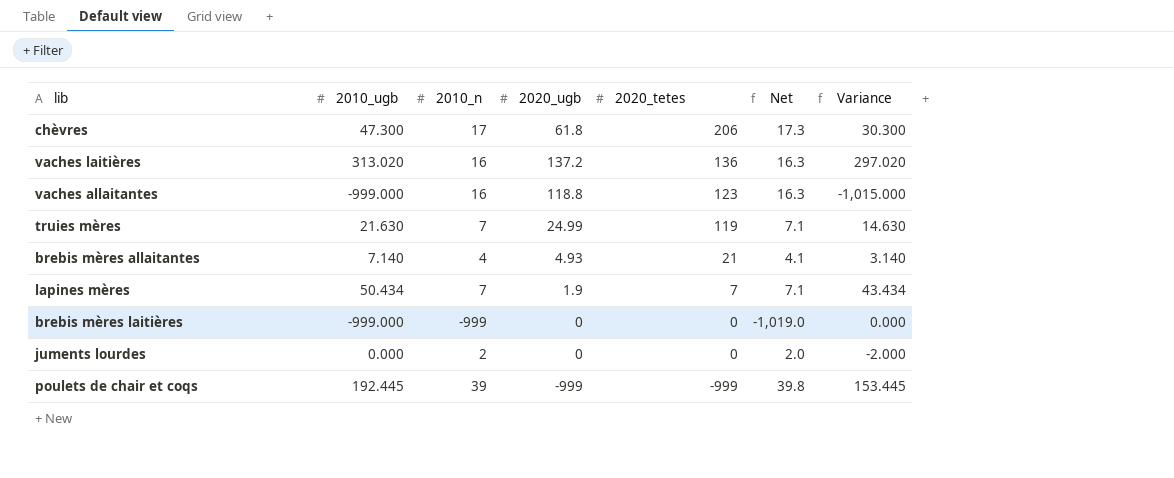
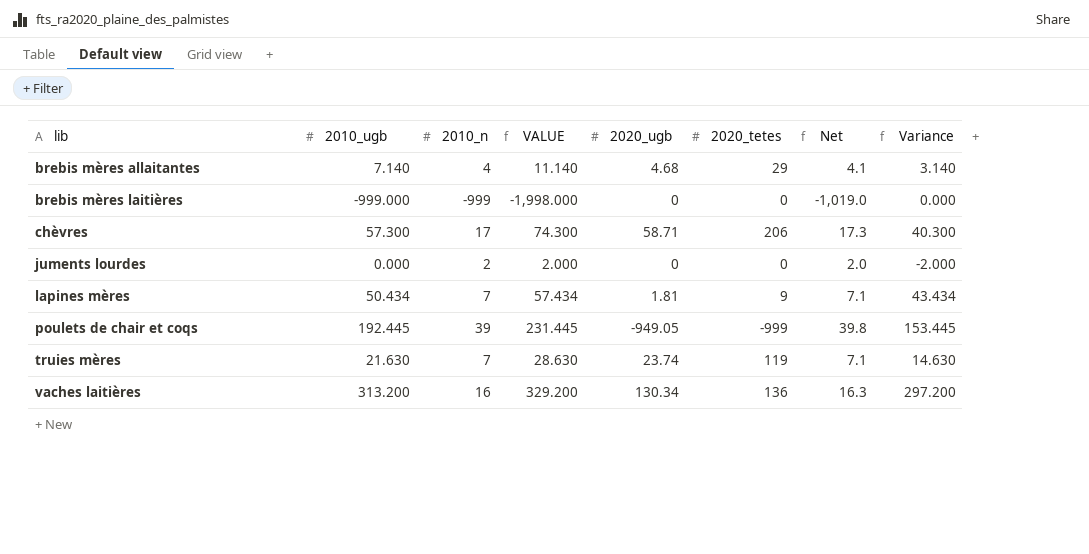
row order: 2020_tetes descending -> lib ascending
column VALUE | formula: none -> [2010_ugb] + [2010_n]
row vaches allaitantes: -999.000 | 16 | 118.8 | 123 | 16.3 | -1,015.000 -> none
brebis mères allaitantes | 2020_ugb: 4.93 -> 4.68
brebis mères allaitantes | 2020_tetes: 21 -> 29
chèvres | 2010_ugb: 47.300 -> 57.300
chèvres | 2020_ugb: 61.8 -> 58.71
chèvres | Variance: 30.300 -> 40.300
lapines mères | 2020_ugb: 1.9 -> 1.81
lapines mères | 2020_tetes: 7 -> 9
poulets de chair et coqs | 2020_ugb: -999 -> -949.05
truies mères | 2020_ugb: 24.99 -> 23.74
vaches laitières | 2010_ugb: 313.020 -> 313.200
vaches laitières | 2020_ugb: 137.2 -> 130.34
vaches laitières | Variance: 297.020 -> 297.200

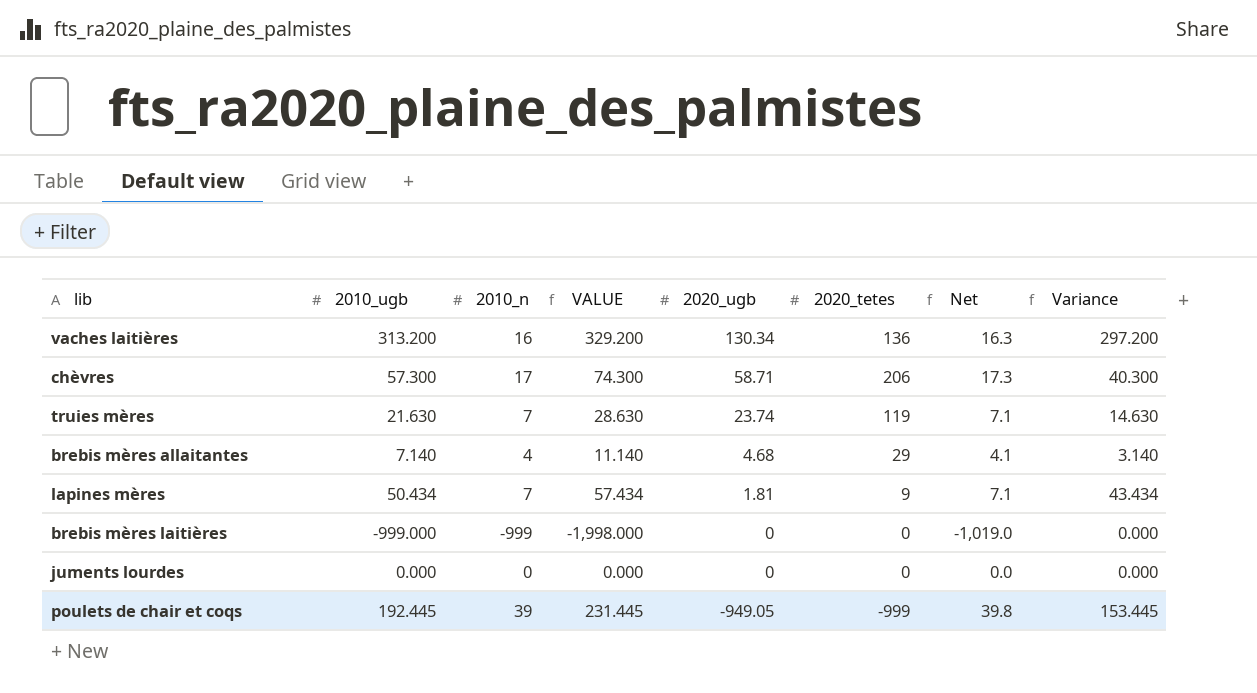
row order: lib ascending -> 2020_ugb descending
juments lourdes | 2010_n: 2 -> 0
juments lourdes | VALUE: 2.000 -> 0.000
juments lourdes | Net: 2.0 -> 0.0
juments lourdes | Variance: -2.000 -> 0.000

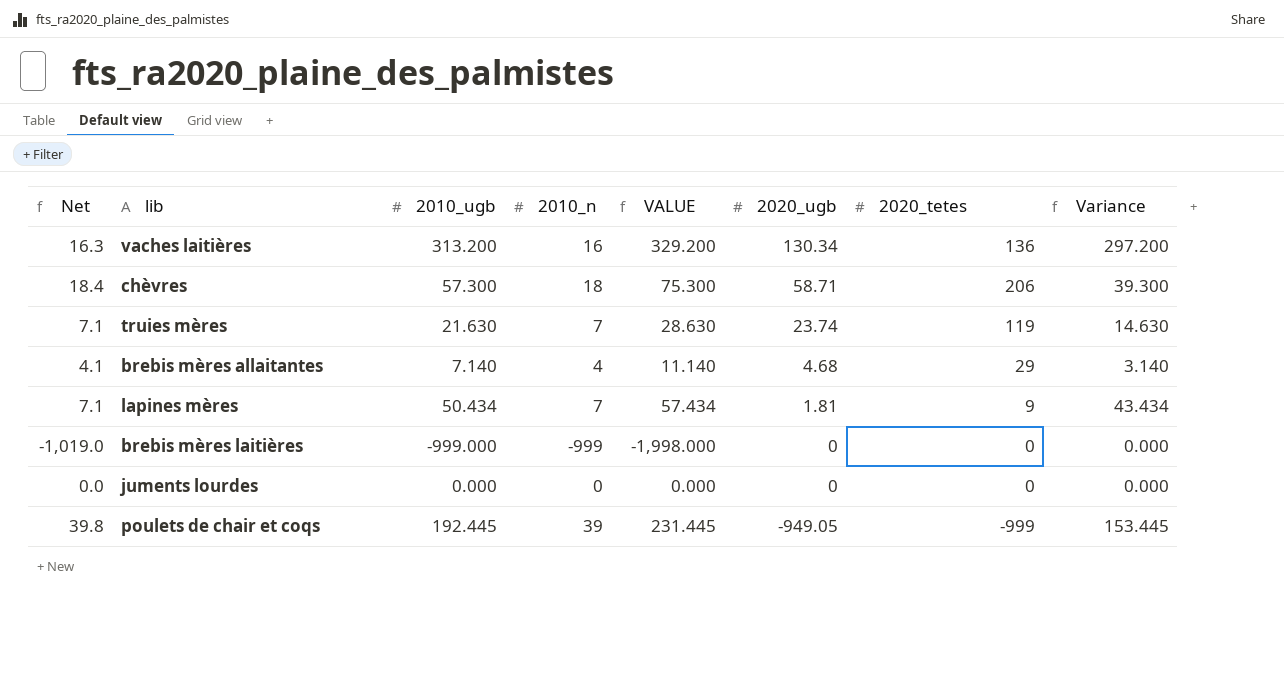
column Net | position: 7 -> 1
chèvres | Net: 17.3 -> 18.4
chèvres | 2010_n: 17 -> 18
chèvres | VALUE: 74.300 -> 75.300
chèvres | Variance: 40.300 -> 39.300

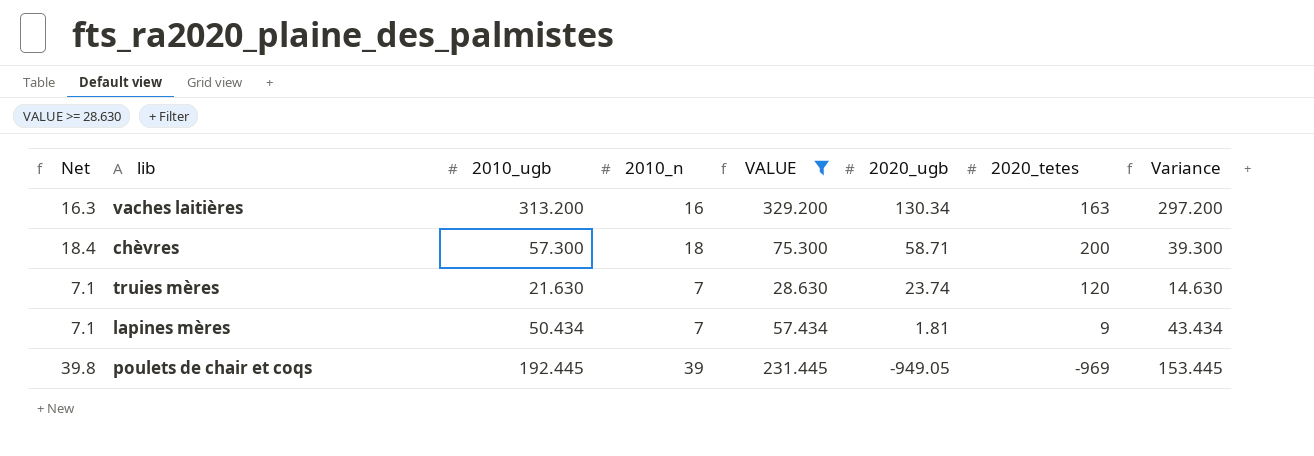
filter: none -> VALUE >= 28.630
vaches laitières | 2020_tetes: 136 -> 163
chèvres | 2020_tetes: 206 -> 200
truies mères | 2020_tetes: 119 -> 120
poulets de chair et coqs | 2020_tetes: -999 -> -969

